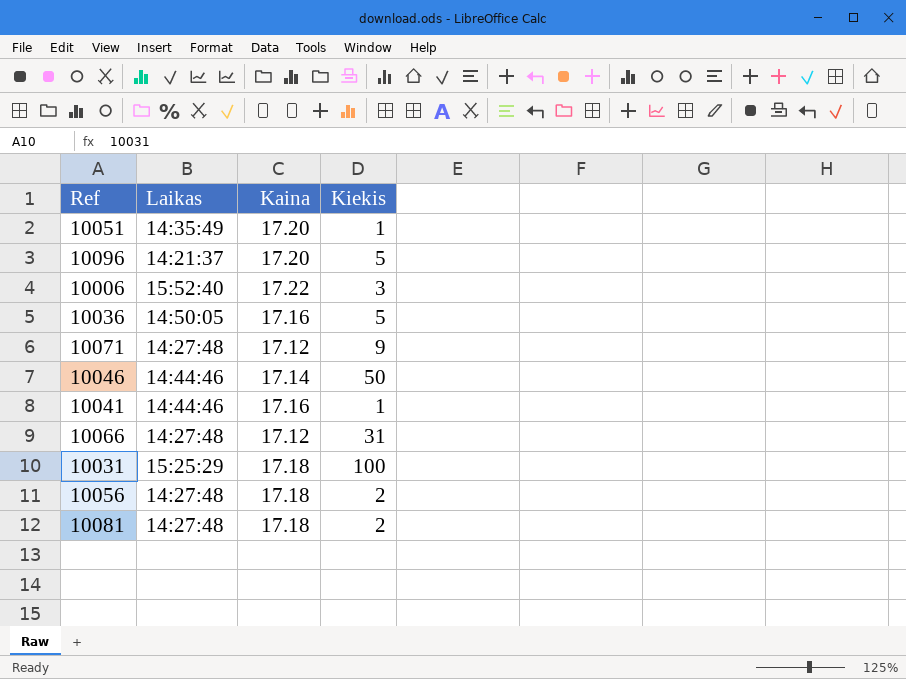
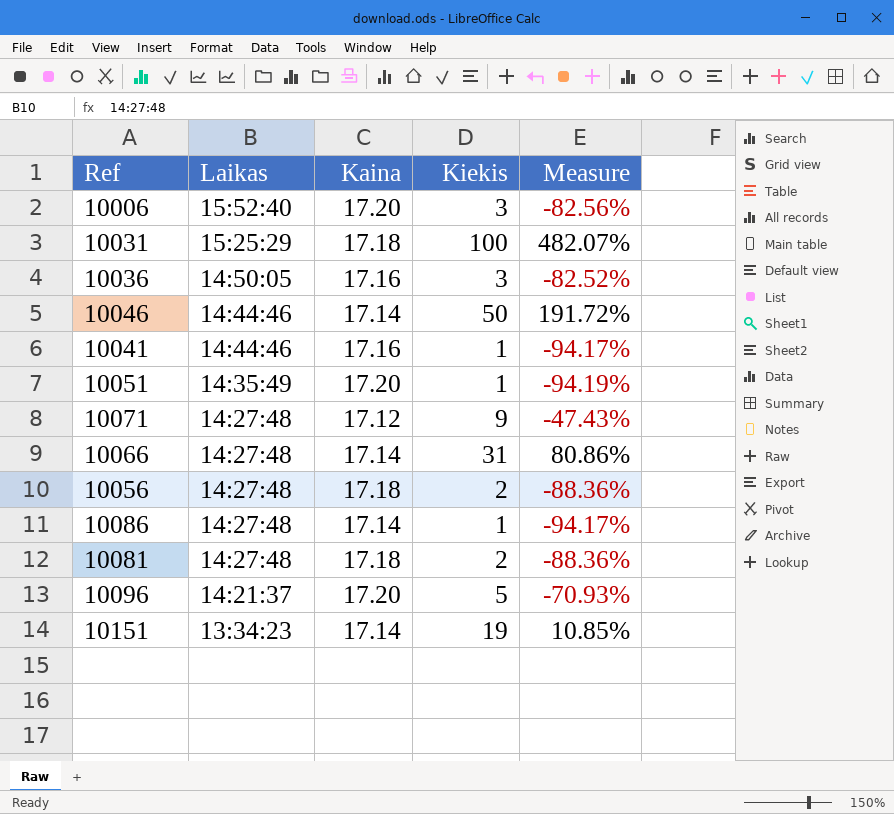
row order: none -> Laikas descending
column Measure | formula: none -> ([Kiekis] - [Kaina]) / [Kaina]
10006 | Kaina: 17.22 -> 17.20
10036 | Kiekis: 5 -> 3
10066 | Kaina: 17.12 -> 17.14
row 10086: none -> 14:27:48 | 17.14 | 1 | -94.17%
row 10151: none -> 13:34:23 | 17.14 | 19 | 10.85%

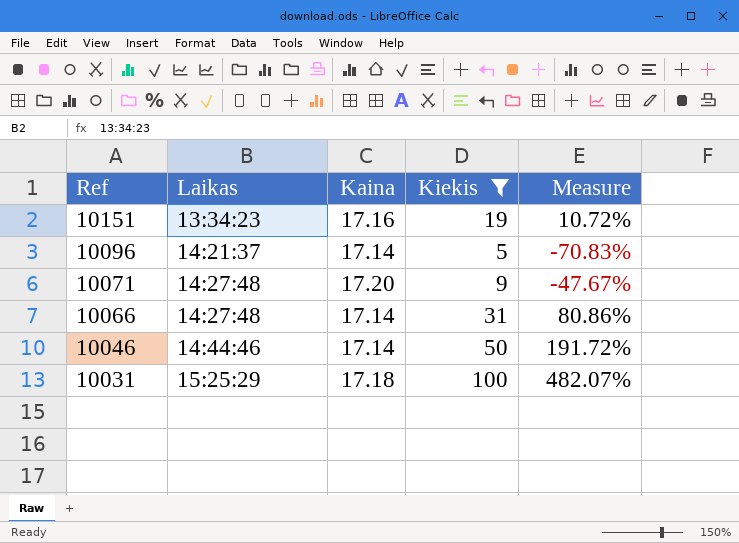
filter: none -> Kiekis >= 5
row order: Laikas descending -> Ref descending
10151 | Kaina: 17.14 -> 17.16
10151 | Measure: 10.85% -> 10.72%
10096 | Kaina: 17.20 -> 17.14
10096 | Measure: -70.93% -> -70.83%
10071 | Kaina: 17.12 -> 17.20
10071 | Measure: -47.43% -> -47.67%

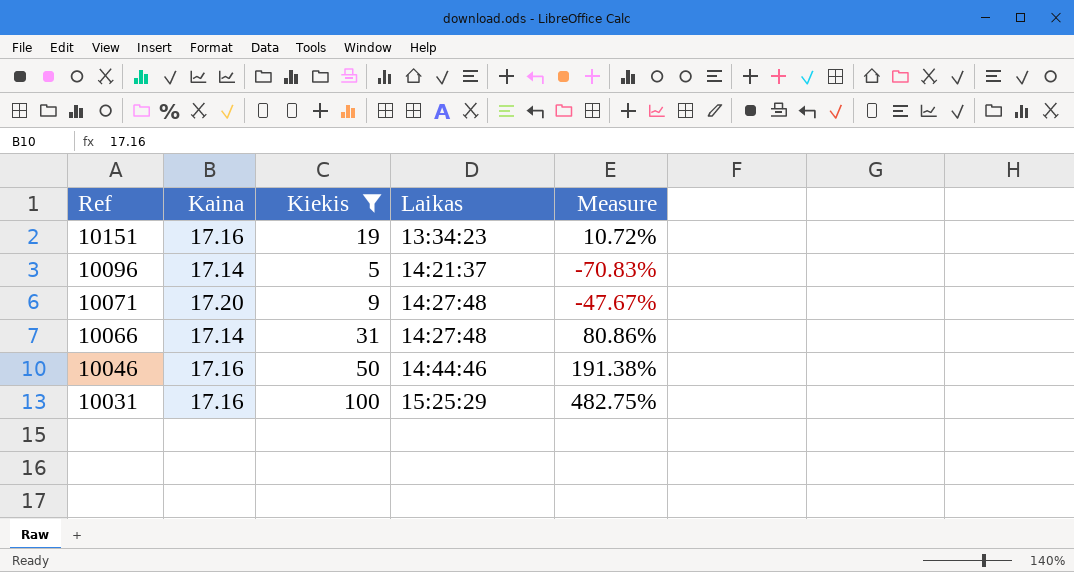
column Laikas | position: 2 -> 4
10046 | Kaina: 17.14 -> 17.16
10046 | Measure: 191.72% -> 191.38%
10031 | Kaina: 17.18 -> 17.16
10031 | Measure: 482.07% -> 482.75%

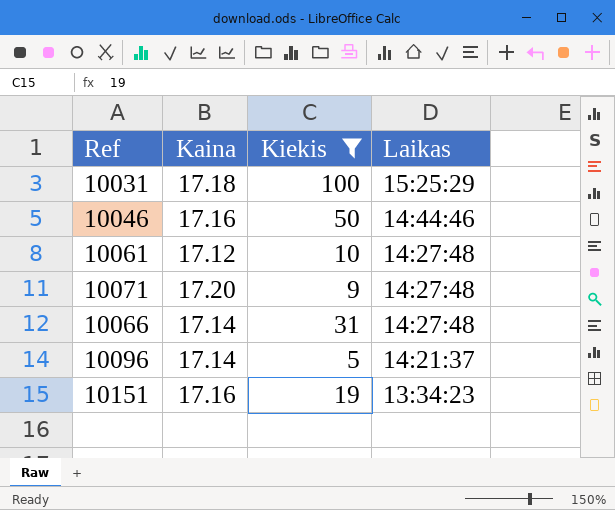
row order: Ref descending -> Laikas descending
column Measure | formula: ([Kiekis] - [Kaina]) / [Kaina] -> none
10031 | Kaina: 17.16 -> 17.18
row 10061: none -> 17.12 | 10 | 14:27:48

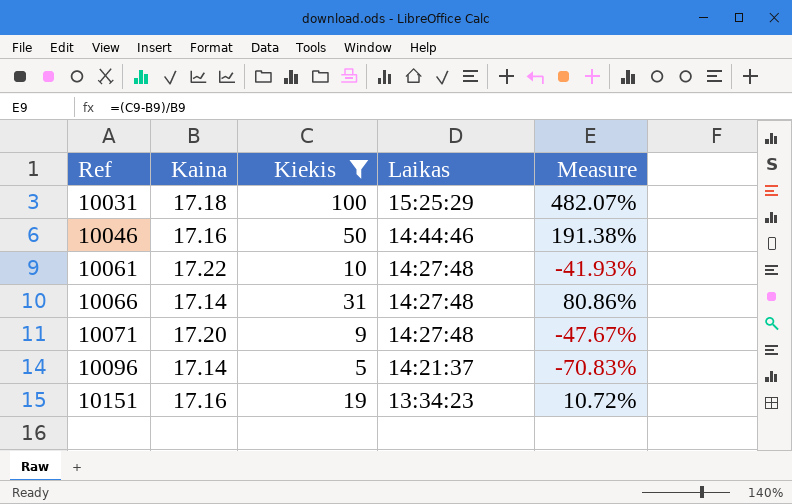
row order: Laikas descending -> Ref ascending
column Measure | formula: none -> ([Kiekis] - [Kaina]) / [Kaina]
10061 | Kaina: 17.12 -> 17.22

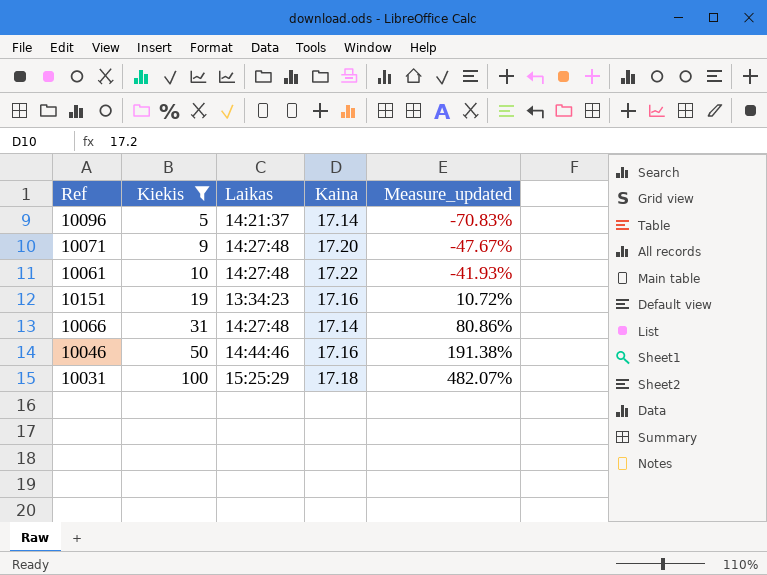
row order: Ref ascending -> Kiekis ascending
column Kaina | position: 2 -> 4
column name: Measure -> Measure_updated

